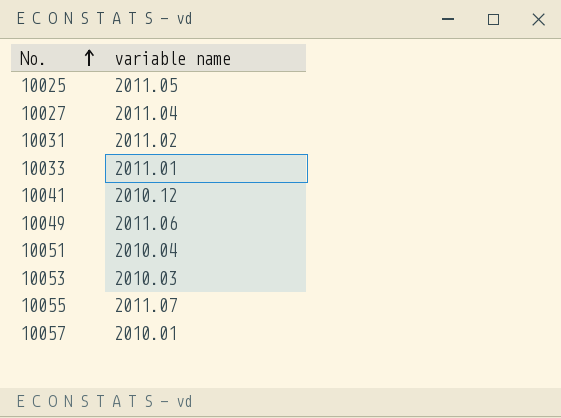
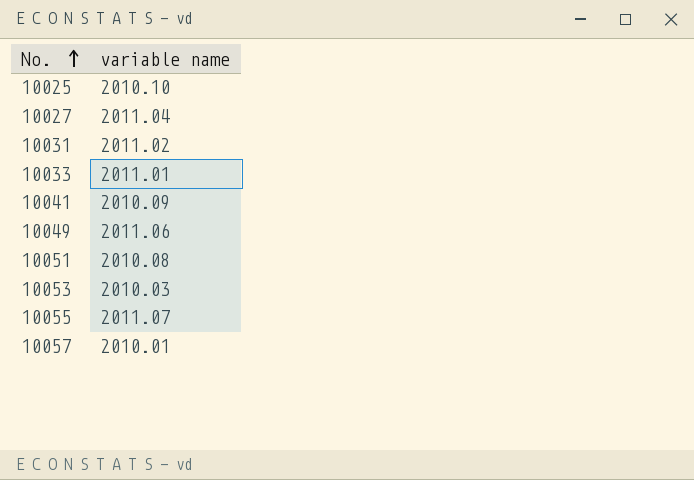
10025 | variable name: 2011.05 -> 2010.10
10041 | variable name: 2010.12 -> 2010.09
10051 | variable name: 2010.04 -> 2010.08

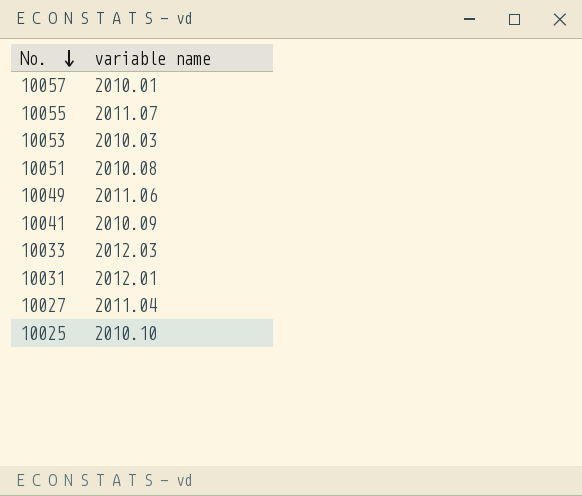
row order: No. ascending -> No. descending
10033 | variable name: 2011.01 -> 2012.03
10031 | variable name: 2011.02 -> 2012.01

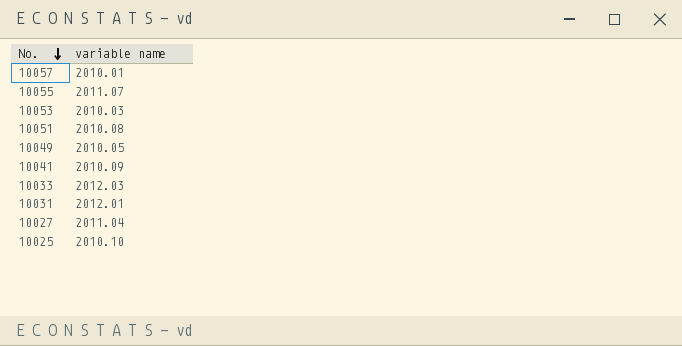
10049 | variable name: 2011.06 -> 2010.05

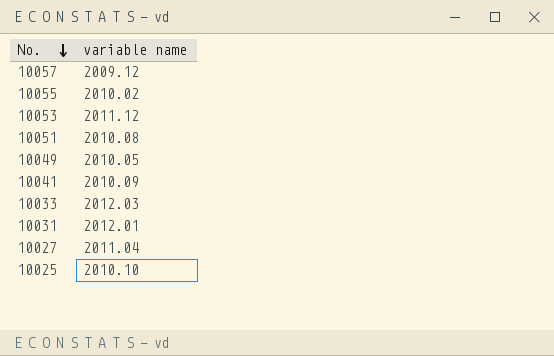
10057 | variable name: 2010.01 -> 2009.12
10055 | variable name: 2011.07 -> 2010.02
10053 | variable name: 2010.03 -> 2011.12

